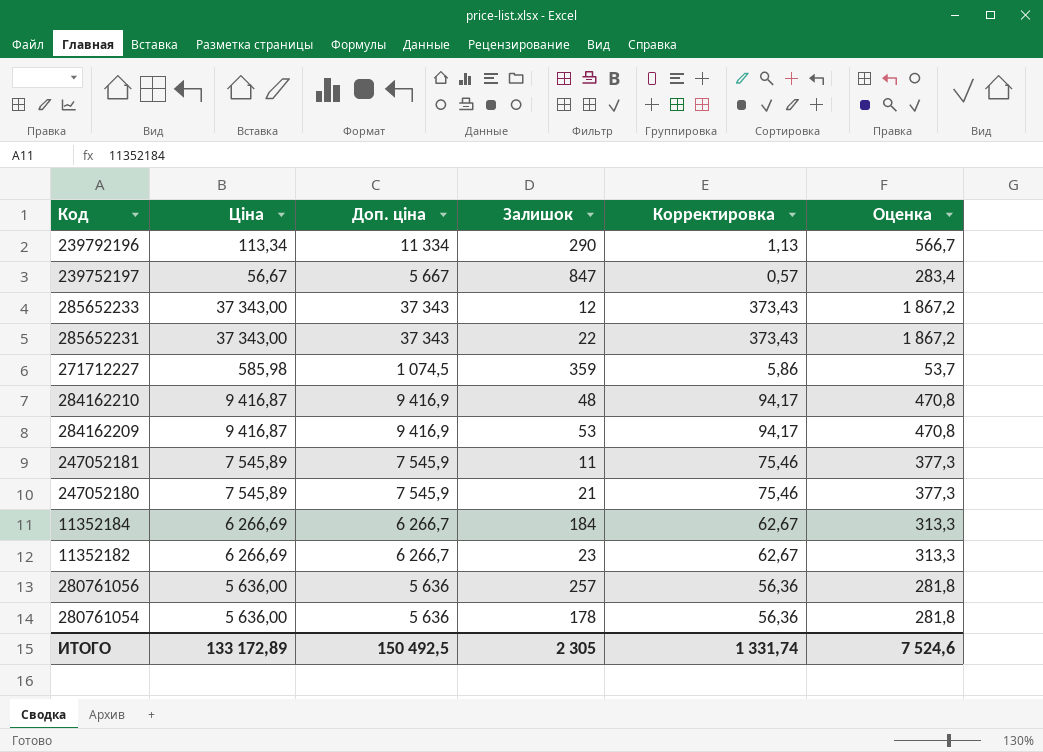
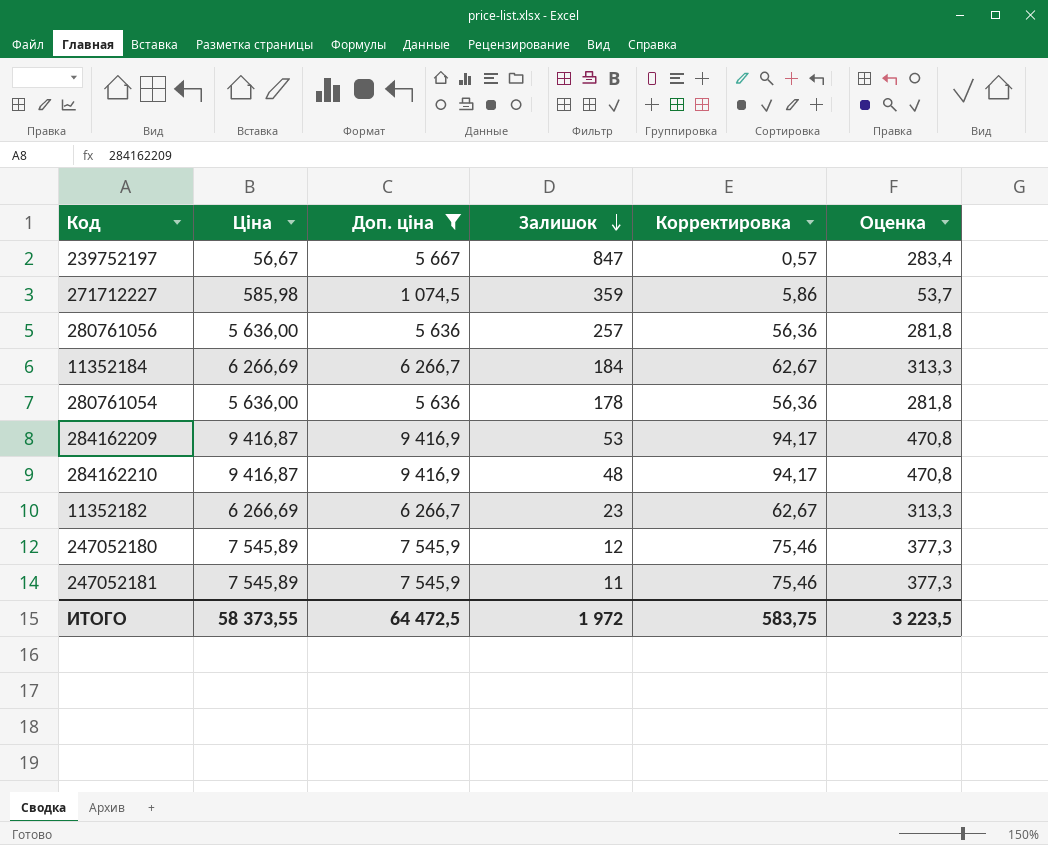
filter: none -> Доп. ціна <= 9 416,9
row order: none -> Залишок descending
247052180 | Залишок: 21 -> 12
ИТОГО | Ціна: 133 172,89 -> 58 373,55
ИТОГО | Доп. ціна: 150 492,5 -> 64 472,5
ИТОГО | Залишок: 2 305 -> 1 972
ИТОГО | Корректировка: 1 331,74 -> 583,75
ИТОГО | Оценка: 7 524,6 -> 3 223,5

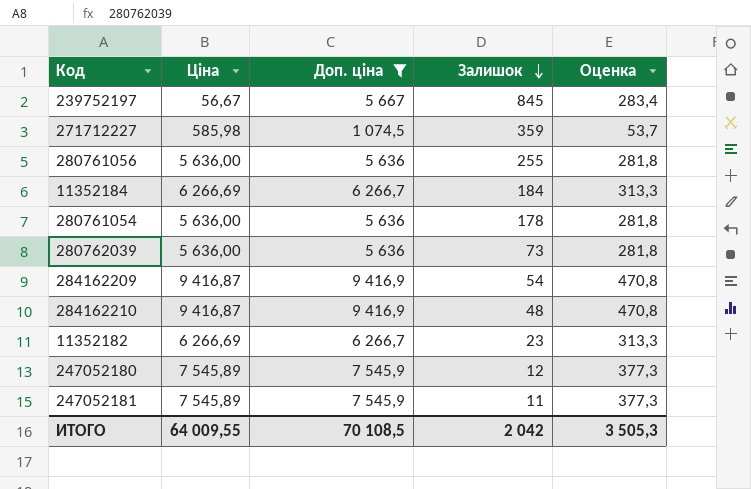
column Корректировка | formula: [Ціна] * 0,01 -> none
239752197 | Залишок: 847 -> 845
280761056 | Залишок: 257 -> 255
row 280762039: none -> 5 636,00 | 5 636 | 73 | 281,8
284162209 | Залишок: 53 -> 54
ИТОГО | Ціна: 58 373,55 -> 64 009,55
ИТОГО | Доп. ціна: 64 472,5 -> 70 108,5
ИТОГО | Залишок: 1 972 -> 2 042
ИТОГО | Оценка: 3 223,5 -> 3 505,3

